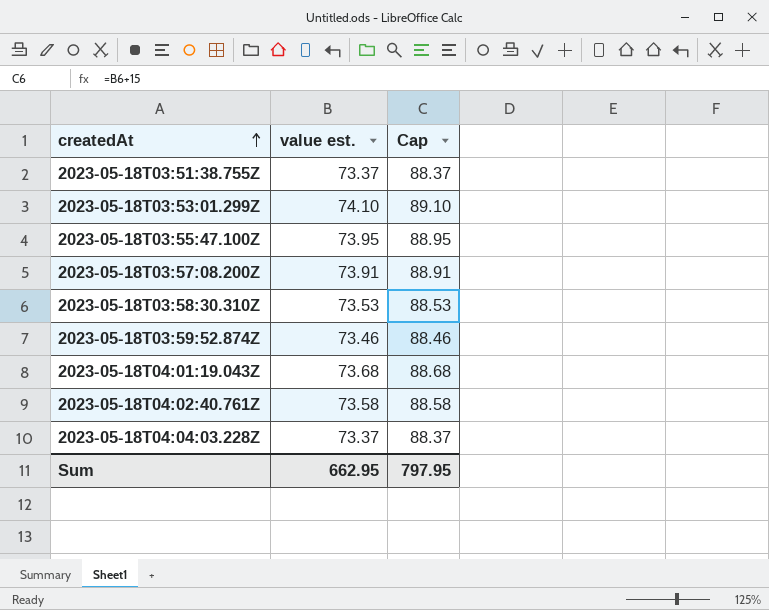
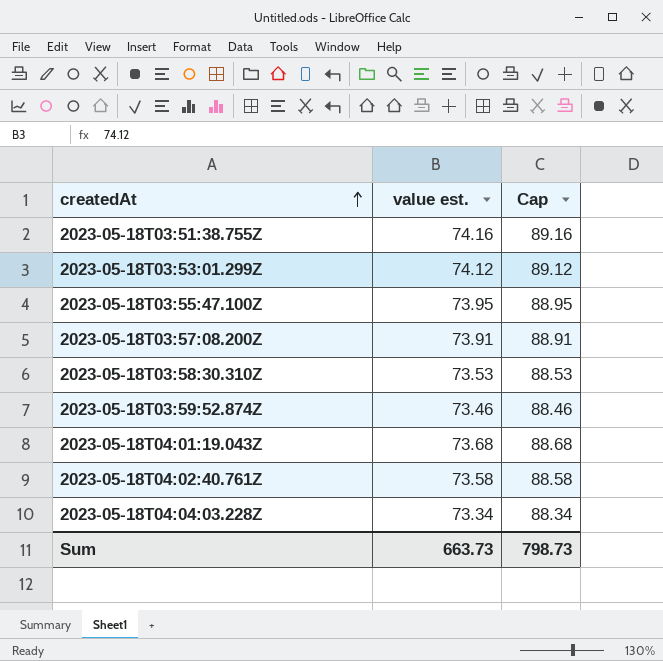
2023-05-18T03:51:38.755Z | value est.: 73.37 -> 74.16
2023-05-18T03:51:38.755Z | Cap: 88.37 -> 89.16
2023-05-18T03:53:01.299Z | value est.: 74.10 -> 74.12
2023-05-18T03:53:01.299Z | Cap: 89.10 -> 89.12
2023-05-18T04:04:03.228Z | value est.: 73.37 -> 73.34
2023-05-18T04:04:03.228Z | Cap: 88.37 -> 88.34
Sum | value est.: 662.95 -> 663.73
Sum | Cap: 797.95 -> 798.73

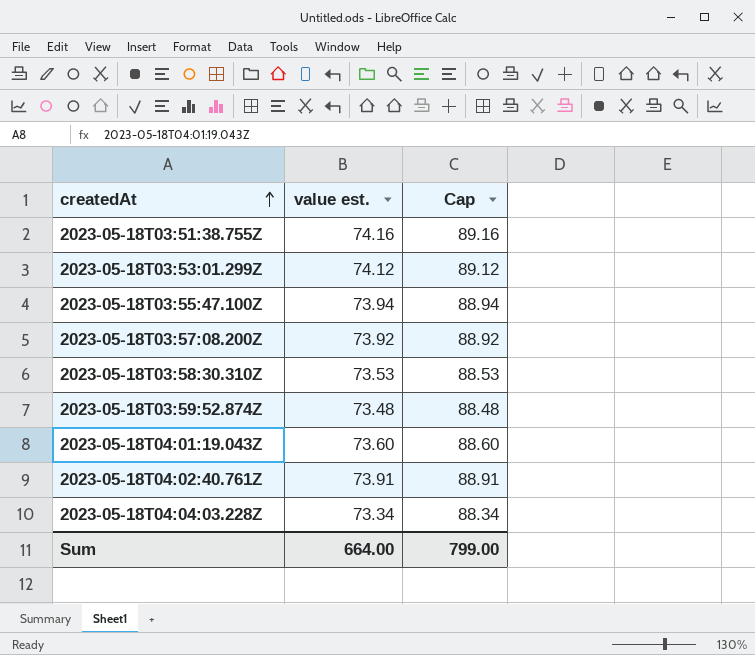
2023-05-18T03:55:47.100Z | value est.: 73.95 -> 73.94
2023-05-18T03:55:47.100Z | Cap: 88.95 -> 88.94
2023-05-18T03:57:08.200Z | value est.: 73.91 -> 73.92
2023-05-18T03:57:08.200Z | Cap: 88.91 -> 88.92
2023-05-18T03:59:52.874Z | value est.: 73.46 -> 73.48
2023-05-18T03:59:52.874Z | Cap: 88.46 -> 88.48
2023-05-18T04:01:19.043Z | value est.: 73.68 -> 73.60
2023-05-18T04:01:19.043Z | Cap: 88.68 -> 88.60
2023-05-18T04:02:40.761Z | value est.: 73.58 -> 73.91
2023-05-18T04:02:40.761Z | Cap: 88.58 -> 88.91
Sum | value est.: 663.73 -> 664.00
Sum | Cap: 798.73 -> 799.00

